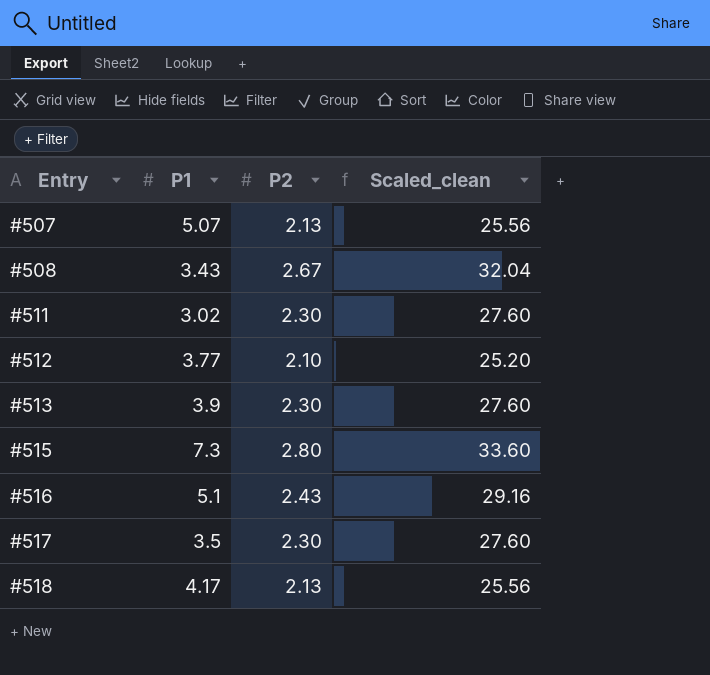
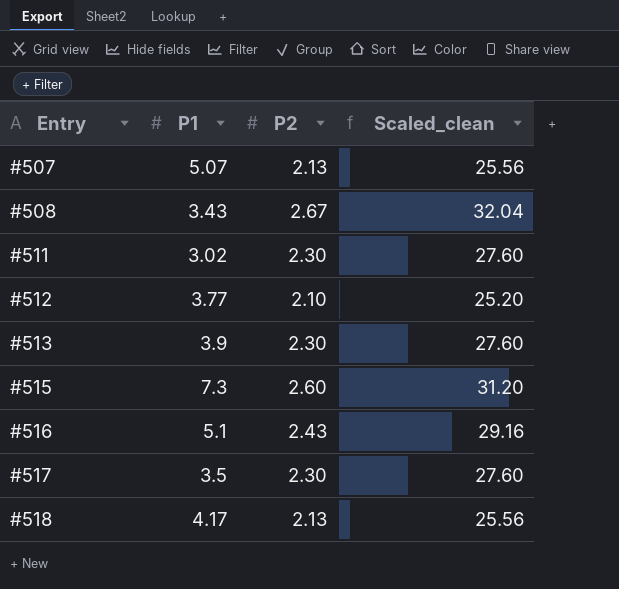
#515 | P2: 2.80 -> 2.60
#515 | Scaled_clean: 33.60 -> 31.20

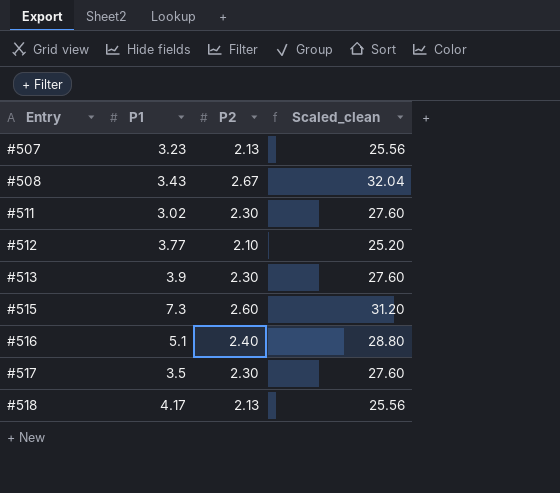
#507 | P1: 5.07 -> 3.23
#516 | P2: 2.43 -> 2.40
#516 | Scaled_clean: 29.16 -> 28.80

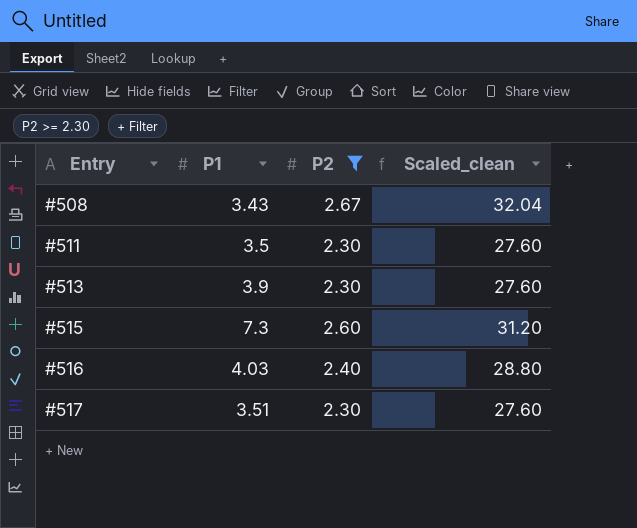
filter: none -> P2 >= 2.30
#511 | P1: 3.02 -> 3.5
#516 | P1: 5.1 -> 4.03
#517 | P1: 3.5 -> 3.51

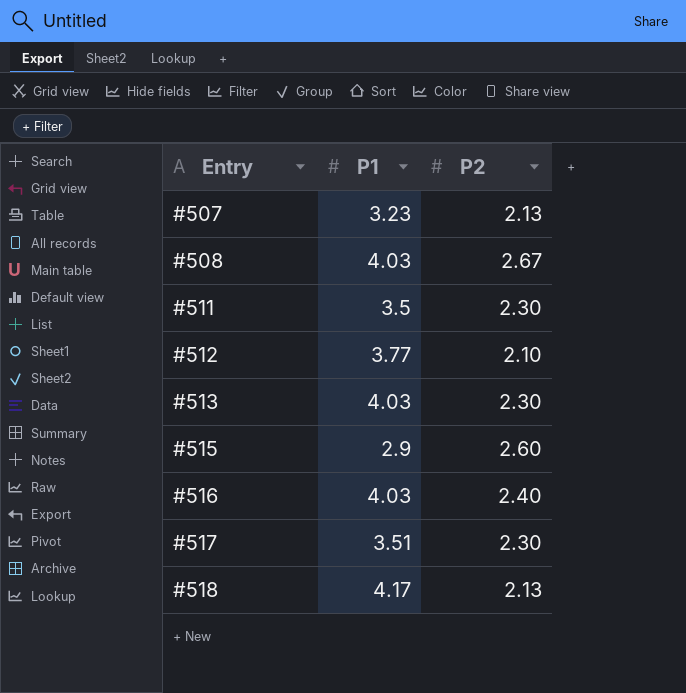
filter: P2 >= 2.30 -> none
column Scaled_clean | formula: [P2] * 12 -> none
#508 | P1: 3.43 -> 4.03
#513 | P1: 3.9 -> 4.03
#515 | P1: 7.3 -> 2.9

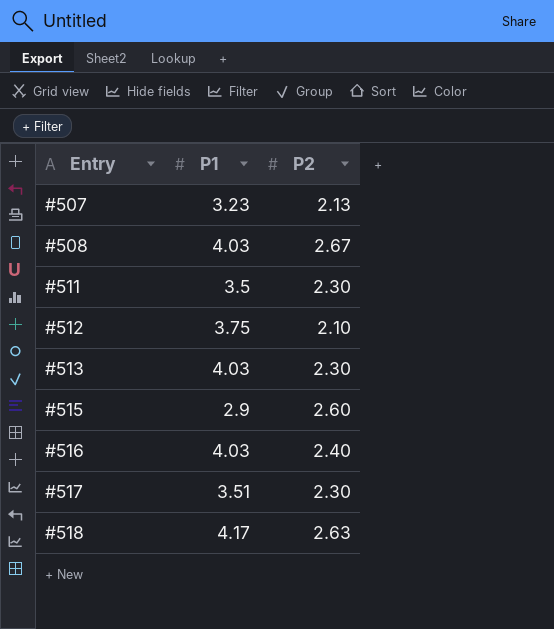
#512 | P1: 3.77 -> 3.75
#518 | P2: 2.13 -> 2.63

